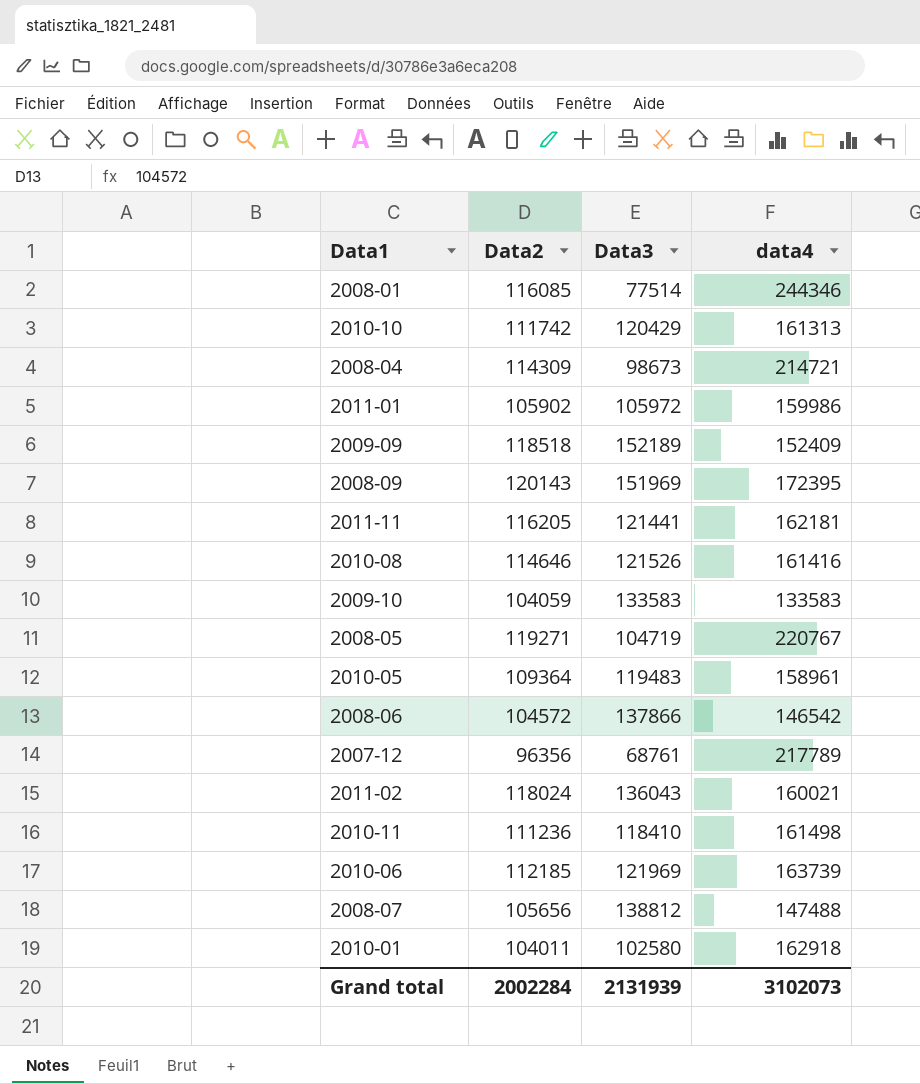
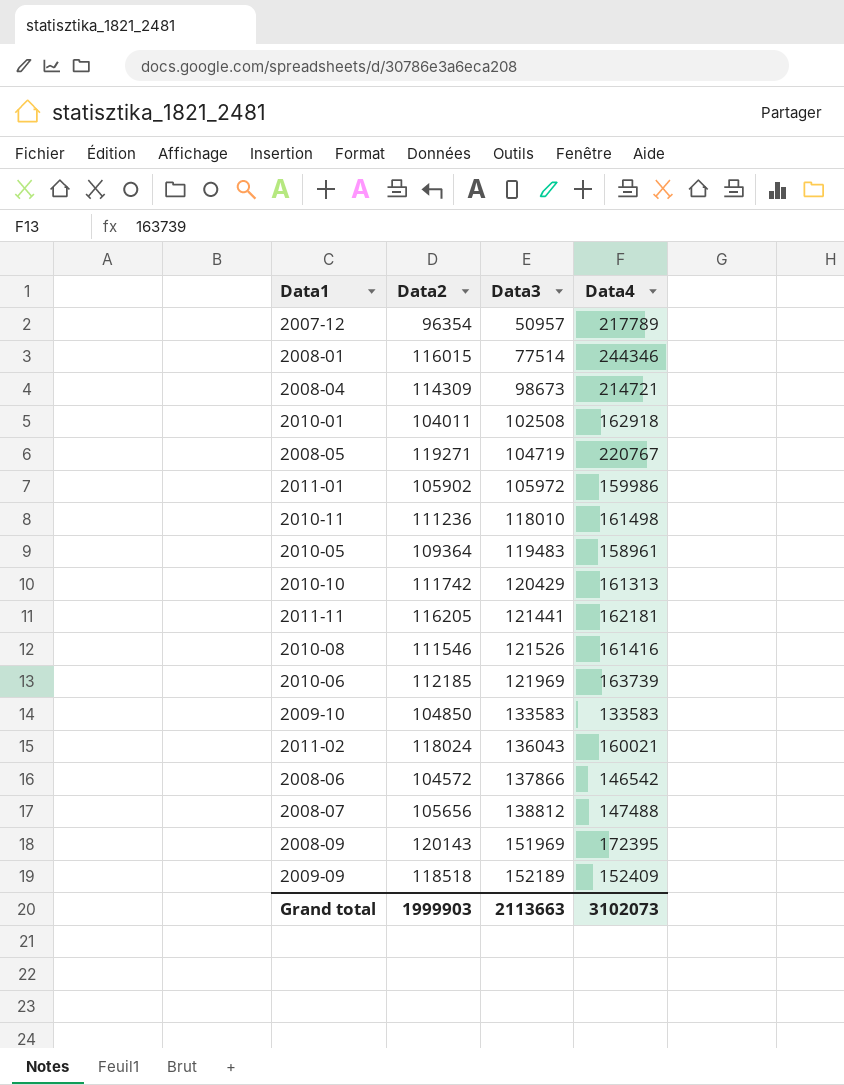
row order: none -> Data3 ascending
column name: data4 -> Data4
2007-12 | Data2: 96356 -> 96354
2007-12 | Data3: 68761 -> 50957
2008-01 | Data2: 116085 -> 116015
2010-01 | Data3: 102580 -> 102508
2010-11 | Data3: 118410 -> 118010
2010-08 | Data2: 114646 -> 111546
2009-10 | Data2: 104059 -> 104850
Grand total | Data2: 2002284 -> 1999903
Grand total | Data3: 2131939 -> 2113663

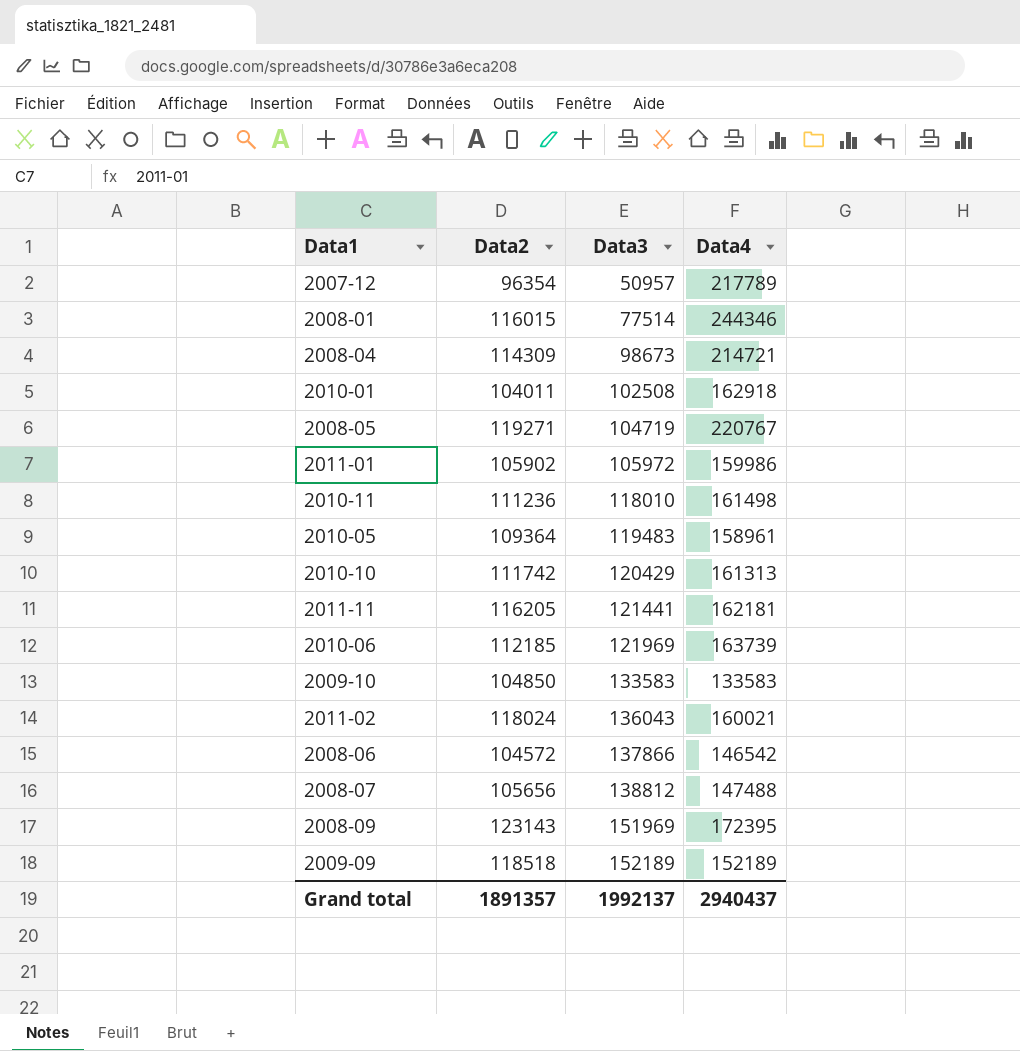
row 2010-08: 111546 | 121526 | 161416 -> none
2008-09 | Data2: 120143 -> 123143
2009-09 | Data4: 152409 -> 152189
Grand total | Data2: 1999903 -> 1891357
Grand total | Data3: 2113663 -> 1992137
Grand total | Data4: 3102073 -> 2940437

